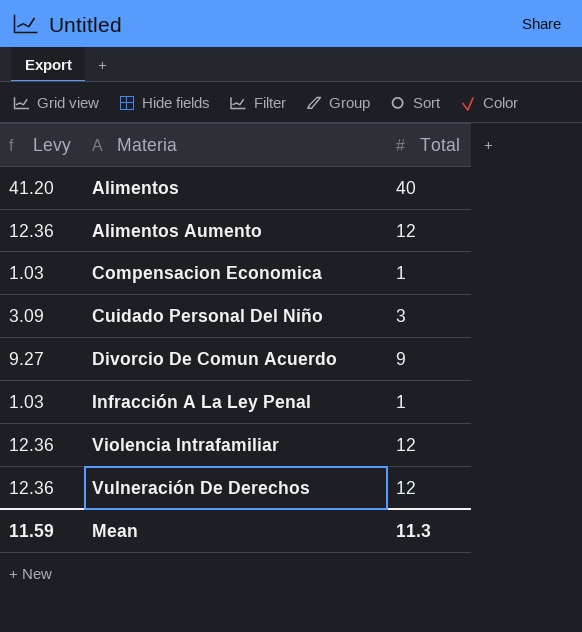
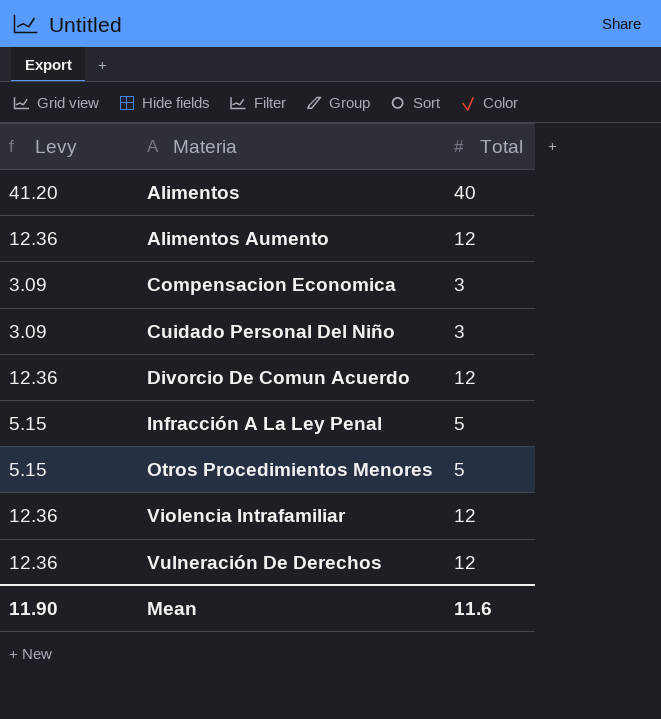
Compensacion Economica | Levy: 1.03 -> 3.09
Compensacion Economica | Total: 1 -> 3
Divorcio De Comun Acuerdo | Levy: 9.27 -> 12.36
Divorcio De Comun Acuerdo | Total: 9 -> 12
Infracción A La Ley Penal | Levy: 1.03 -> 5.15
Infracción A La Ley Penal | Total: 1 -> 5
row Otros Procedimientos Menores: none -> 5.15 | 5
Mean | Levy: 11.59 -> 11.90
Mean | Total: 11.3 -> 11.6

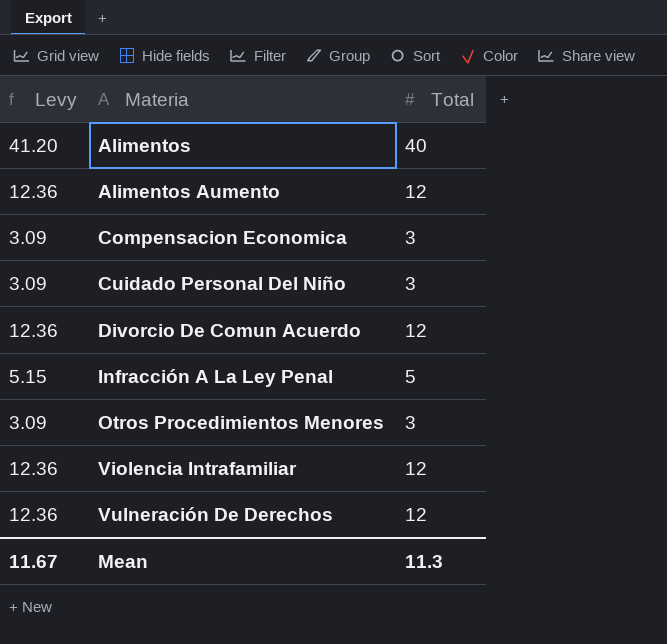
Otros Procedimientos Menores | Levy: 5.15 -> 3.09
Otros Procedimientos Menores | Total: 5 -> 3
Mean | Levy: 11.90 -> 11.67
Mean | Total: 11.6 -> 11.3

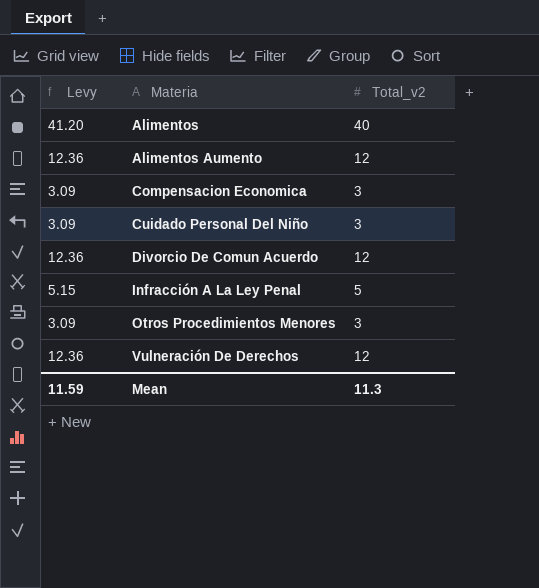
column name: Total -> Total_v2
row Violencia Intrafamiliar: 12.36 | 12 -> none
Mean | Levy: 11.67 -> 11.59

